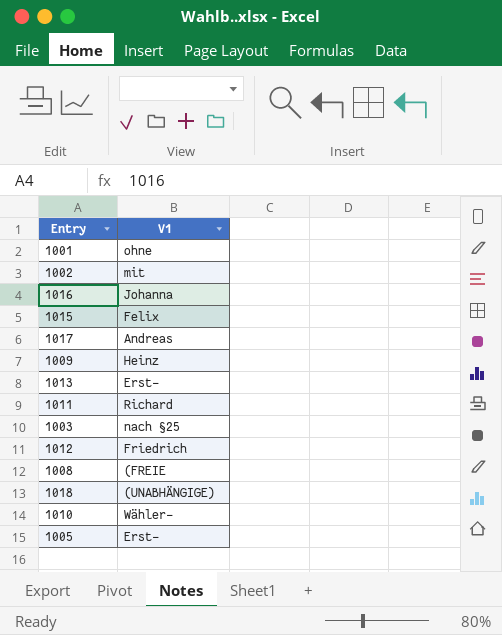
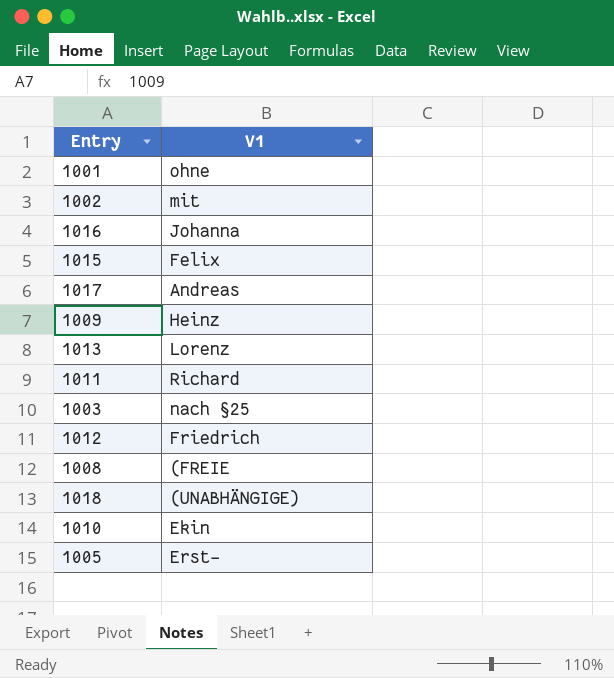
1013 | V1: Erst- -> Lorenz
1010 | V1: Wähler- -> Ekin

